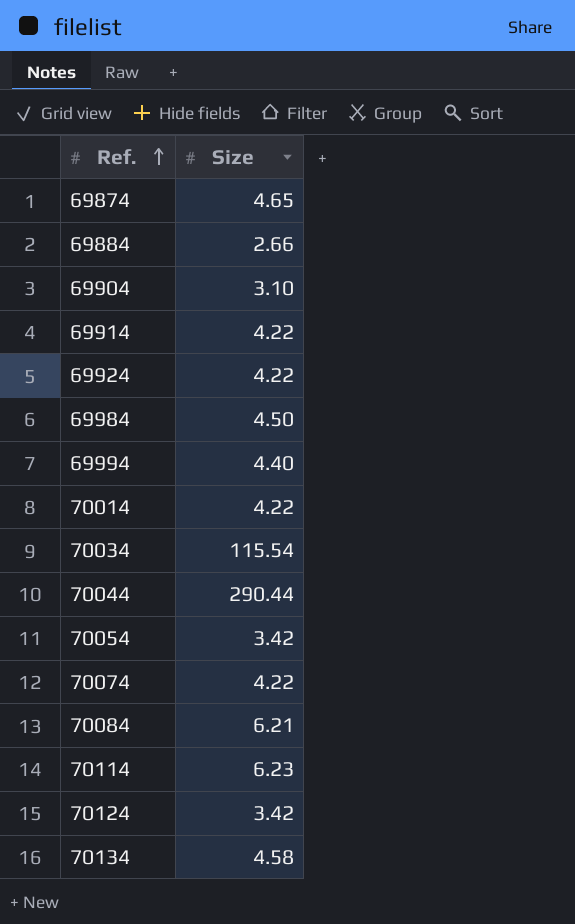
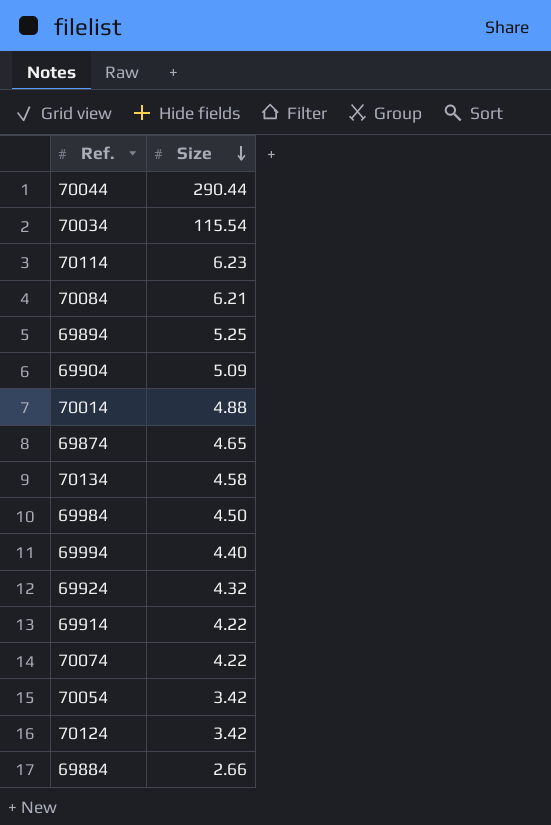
row order: Ref. ascending -> Size descending
row 69894: none -> 5.25
69904 | Size: 3.10 -> 5.09
70014 | Size: 4.22 -> 4.88
69924 | Size: 4.22 -> 4.32

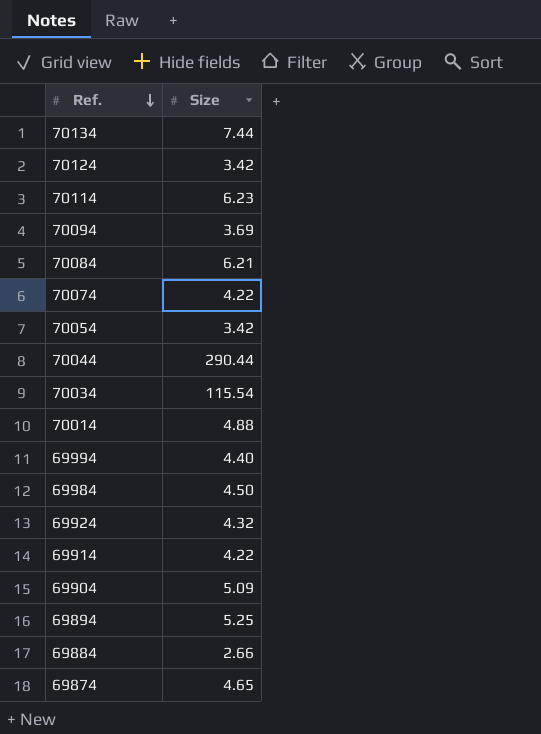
row order: Size descending -> Ref. descending
70134 | Size: 4.58 -> 7.44
row 70094: none -> 3.69

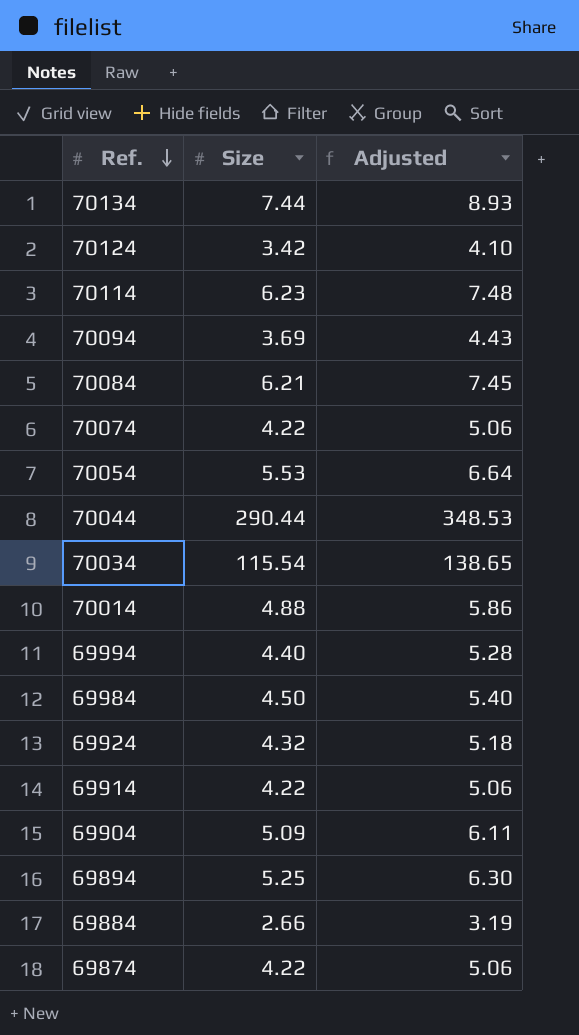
column Adjusted | formula: none -> [Size] * 1.2
70054 | Size: 3.42 -> 5.53
69874 | Size: 4.65 -> 4.22

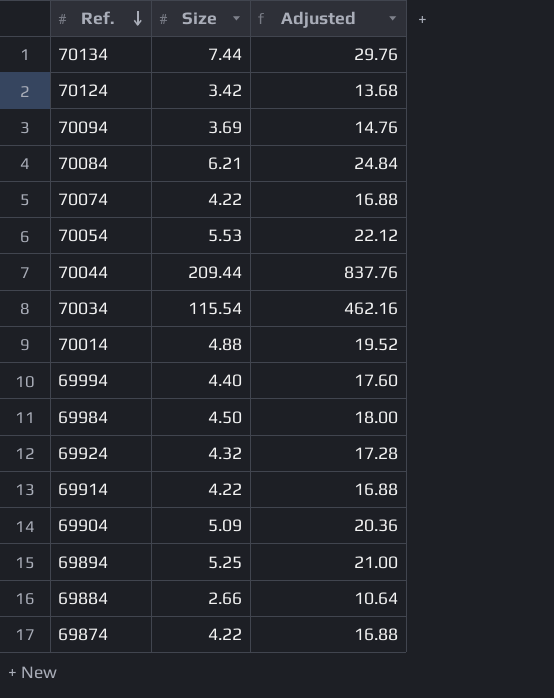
column Adjusted | formula: [Size] * 1.2 -> [Size] * 4
row 70114: 6.23 | 7.48 -> none
70044 | Size: 290.44 -> 209.44

